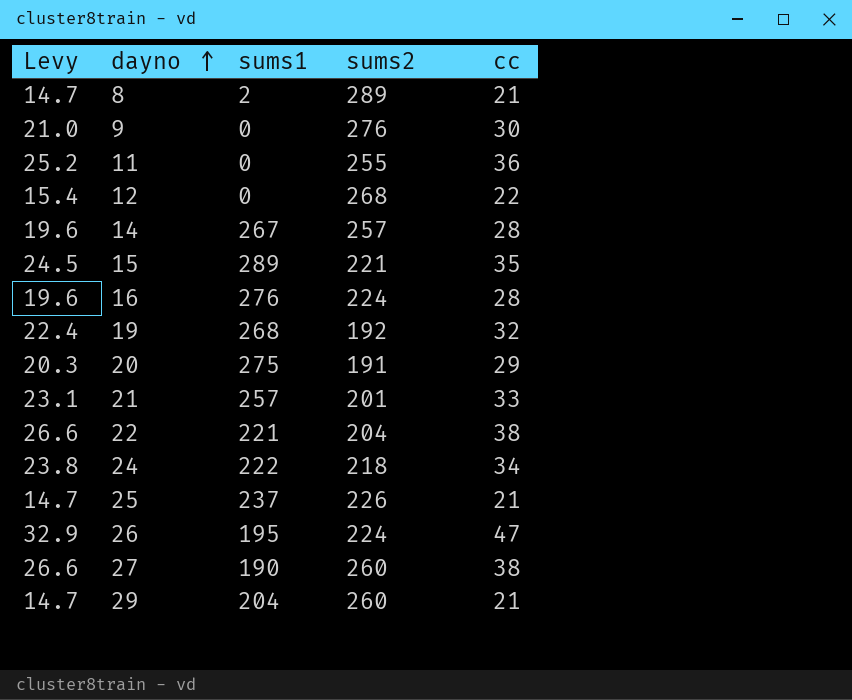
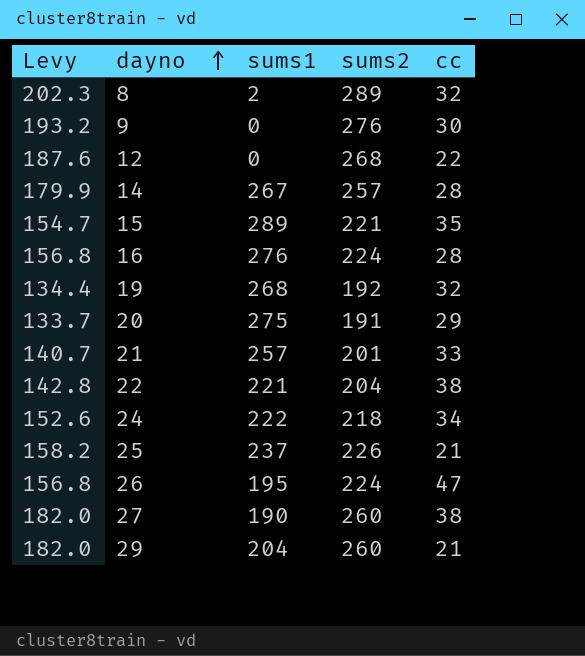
column Levy | formula: [cc] * 0.7 -> [sums2] * 0.7
row 11: 25.2 | 0 | 255 | 36 -> none
8 | cc: 21 -> 32

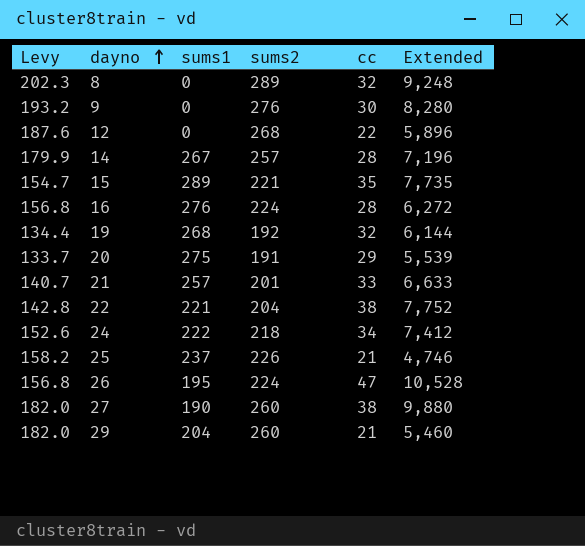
column Extended | formula: none -> [sums2] * [cc]
8 | sums1: 2 -> 0

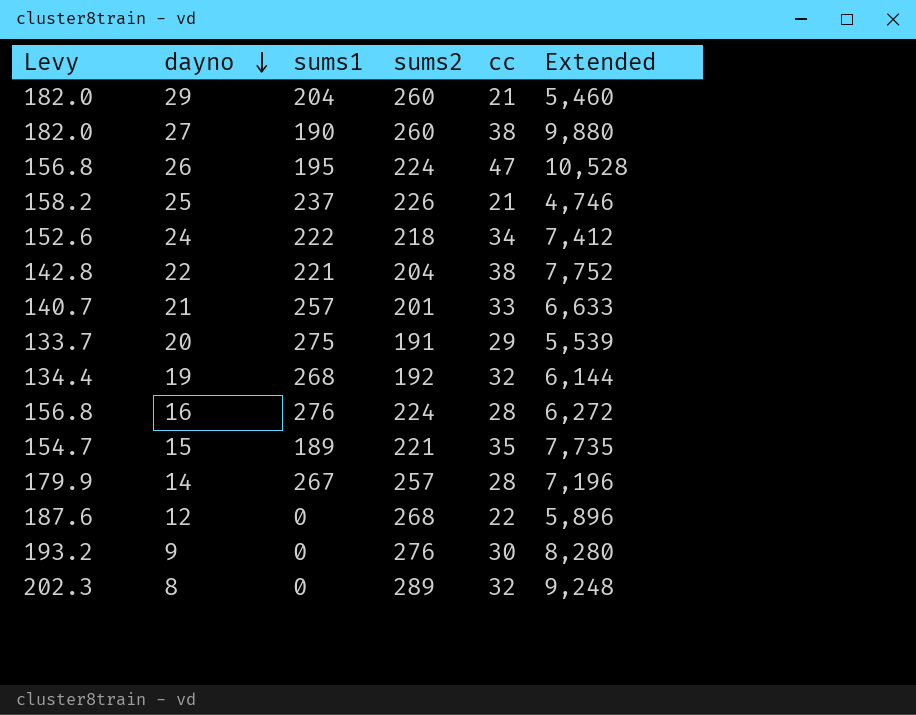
row order: dayno ascending -> dayno descending
15 | sums1: 289 -> 189

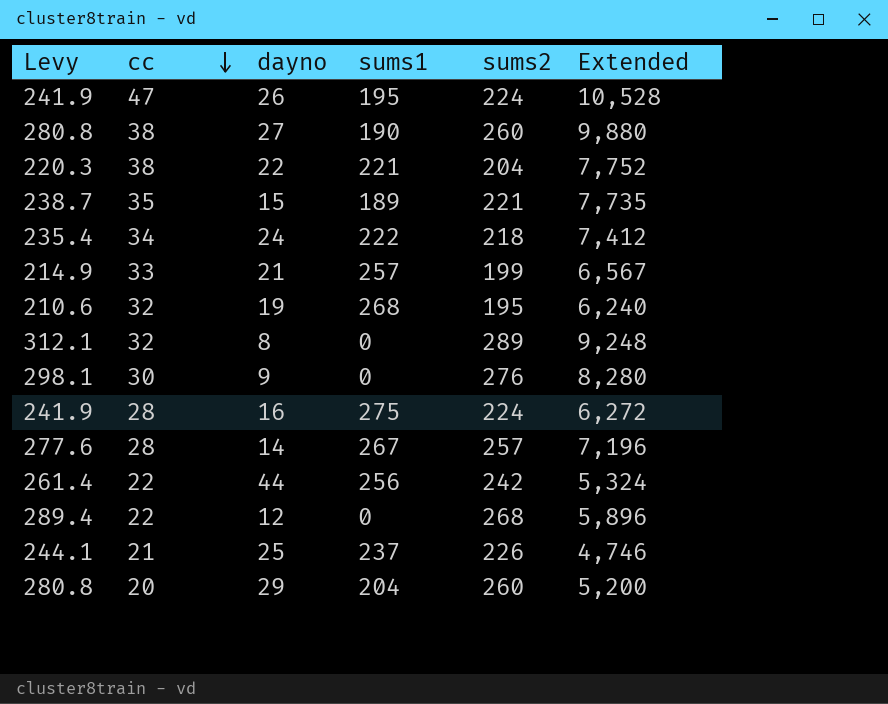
row order: dayno descending -> cc descending
column Levy | formula: [sums2] * 0.7 -> [sums2] * 1.08
column cc | position: 5 -> 2
row 20: 133.7 | 275 | 191 | 29 | 5,539 -> none
21 | sums2: 201 -> 199
21 | Extended: 6,633 -> 6,567
19 | sums2: 192 -> 195
19 | Extended: 6,144 -> 6,240
16 | sums1: 276 -> 275
row 44: none -> 261.4 | 22 | 256 | 242 | 5,324
29 | cc: 21 -> 20
29 | Extended: 5,460 -> 5,200

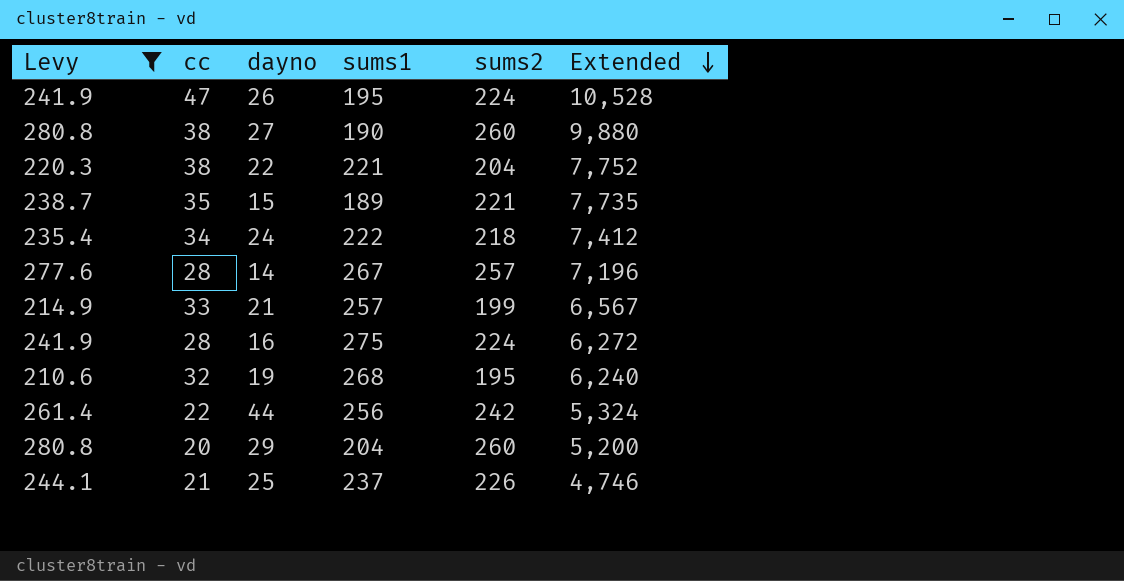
filter: none -> Levy <= 280.8
row order: cc descending -> Extended descending

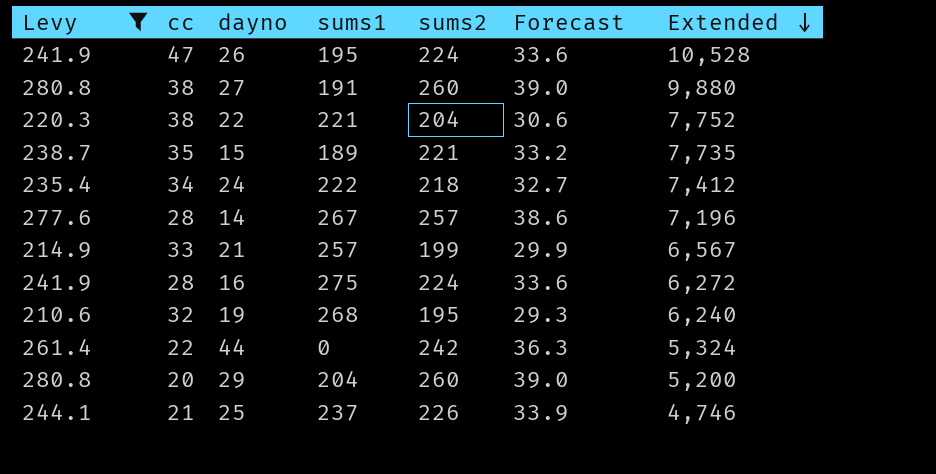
column Forecast | formula: none -> [sums2] * 0.15
27 | sums1: 190 -> 191
44 | sums1: 256 -> 0

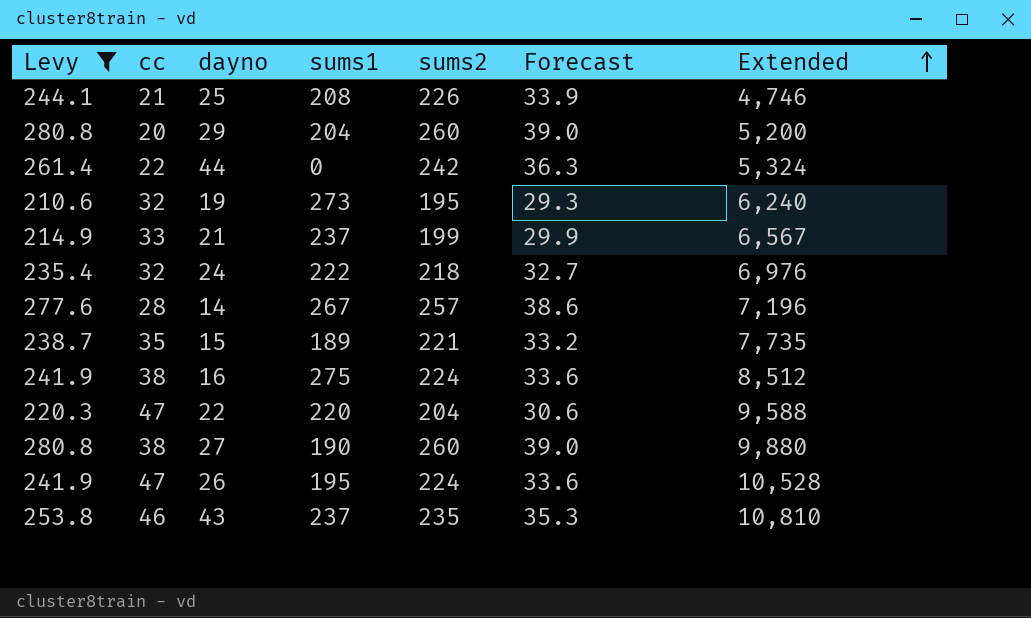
row order: Extended descending -> Extended ascending
25 | sums1: 237 -> 208
19 | sums1: 268 -> 273
21 | sums1: 257 -> 237
24 | cc: 34 -> 32
24 | Extended: 7,412 -> 6,976
16 | cc: 28 -> 38
16 | Extended: 6,272 -> 8,512
22 | cc: 38 -> 47
22 | sums1: 221 -> 220
22 | Extended: 7,752 -> 9,588
27 | sums1: 191 -> 190
row 43: none -> 253.8 | 46 | 237 | 235 | 35.3 | 10,810

